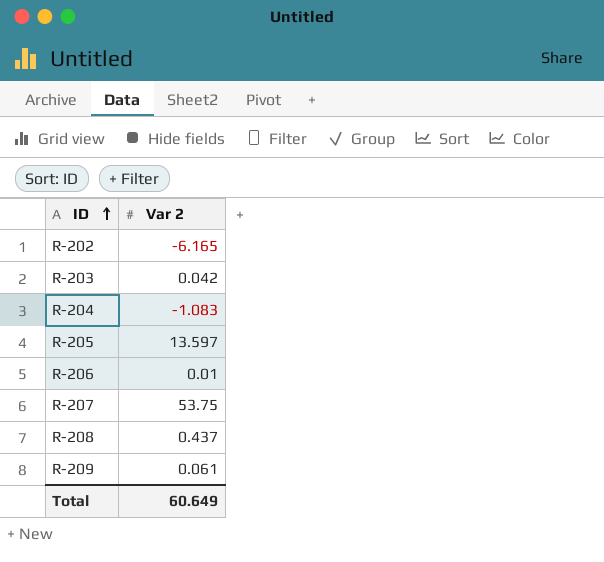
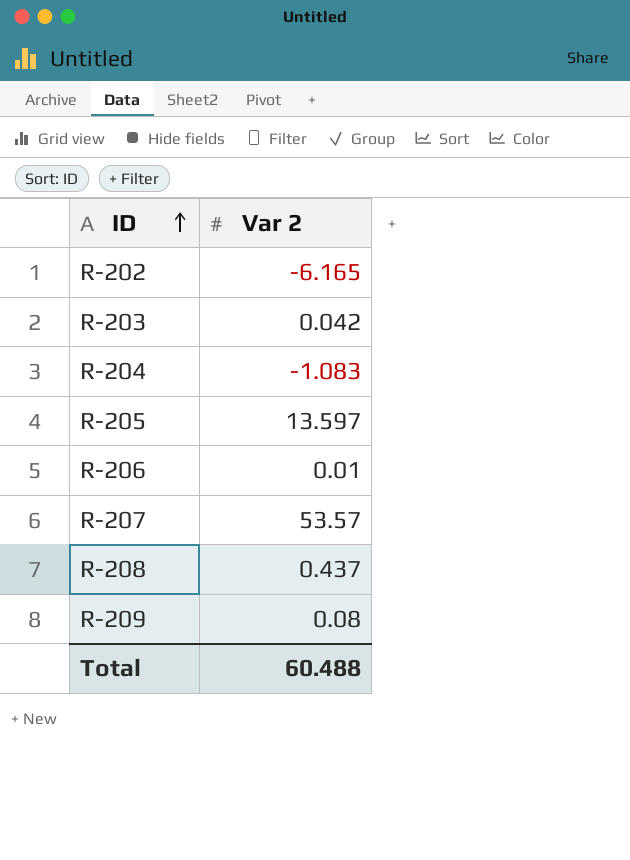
R-207 | Var 2: 53.75 -> 53.57
R-209 | Var 2: 0.061 -> 0.08
Total | Var 2: 60.649 -> 60.488

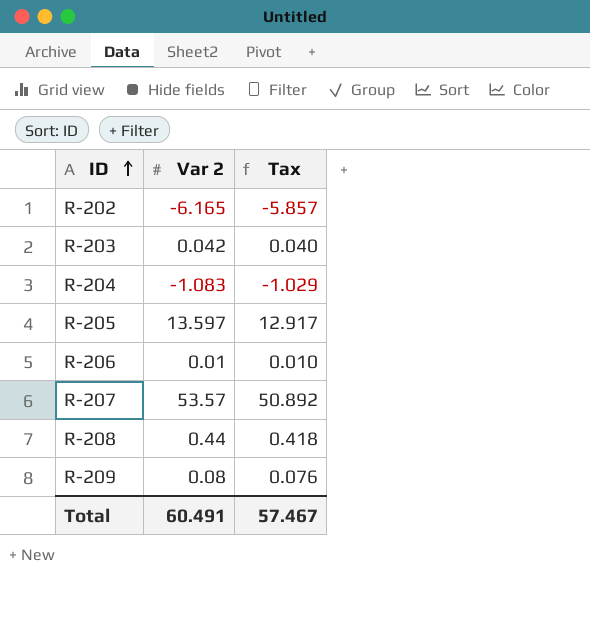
column Tax | formula: none -> [Var 2] * 0.95
R-208 | Var 2: 0.437 -> 0.44
Total | Var 2: 60.488 -> 60.491

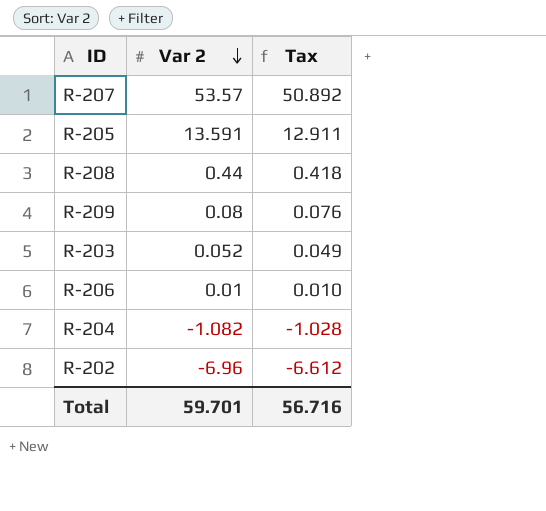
row order: ID ascending -> Var 2 descending
R-205 | Var 2: 13.597 -> 13.591
R-205 | Tax: 12.917 -> 12.911
R-203 | Var 2: 0.042 -> 0.052
R-203 | Tax: 0.040 -> 0.049
R-204 | Var 2: -1.083 -> -1.082
R-204 | Tax: -1.029 -> -1.028
R-202 | Var 2: -6.165 -> -6.96
R-202 | Tax: -5.857 -> -6.612
Total | Var 2: 60.491 -> 59.701
Total | Tax: 57.467 -> 56.716

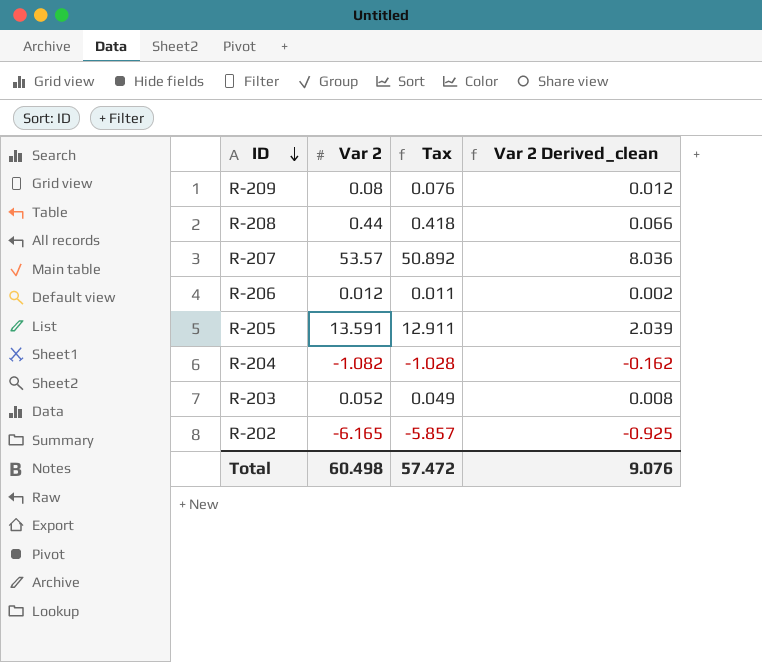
row order: Var 2 descending -> ID descending
column Var 2 Derived_clean | formula: none -> [Var 2] * 0.15
R-206 | Var 2: 0.01 -> 0.012
R-206 | Tax: 0.010 -> 0.011
R-202 | Var 2: -6.96 -> -6.165
R-202 | Tax: -6.612 -> -5.857
Total | Var 2: 59.701 -> 60.498
Total | Tax: 56.716 -> 57.472

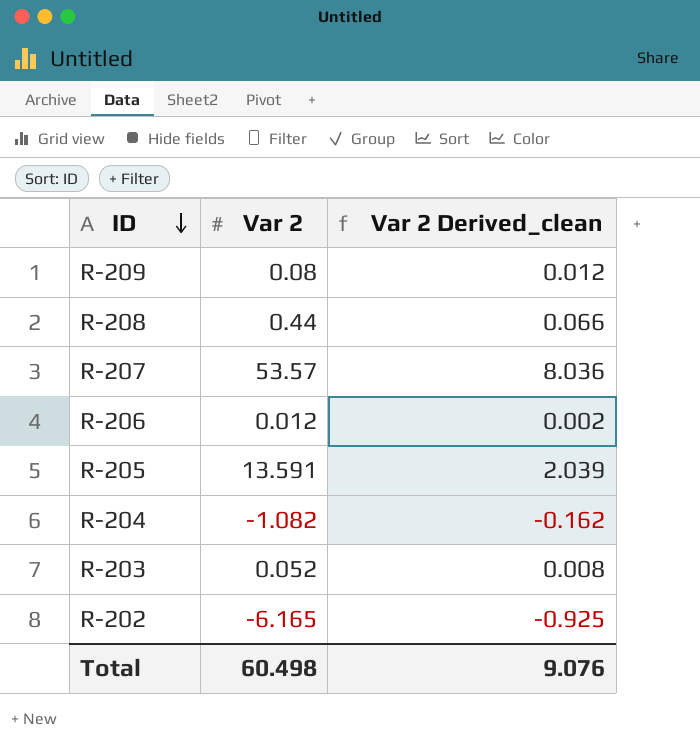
column Tax | formula: [Var 2] * 0.95 -> none

